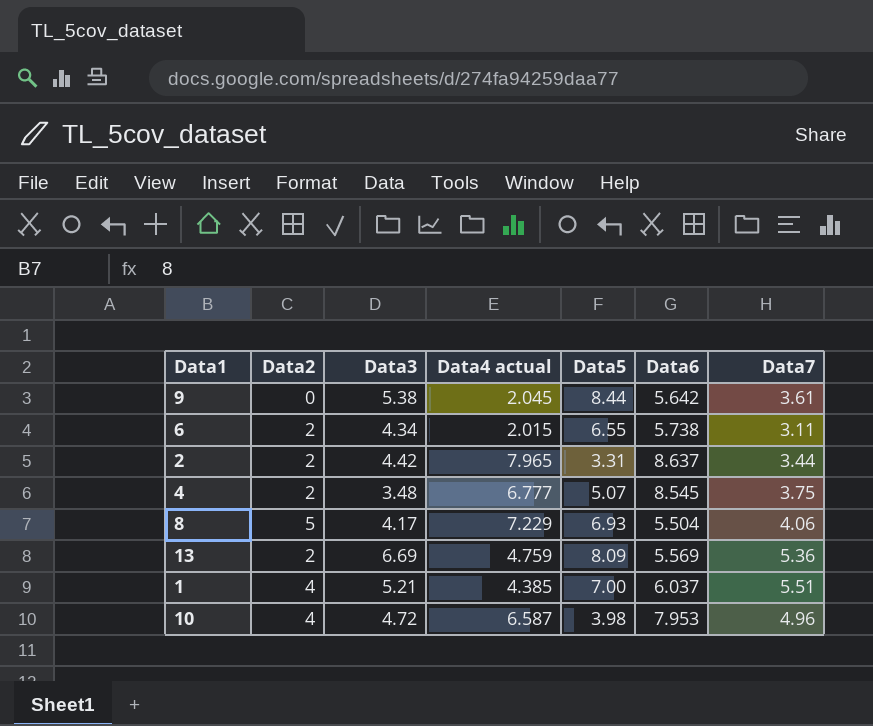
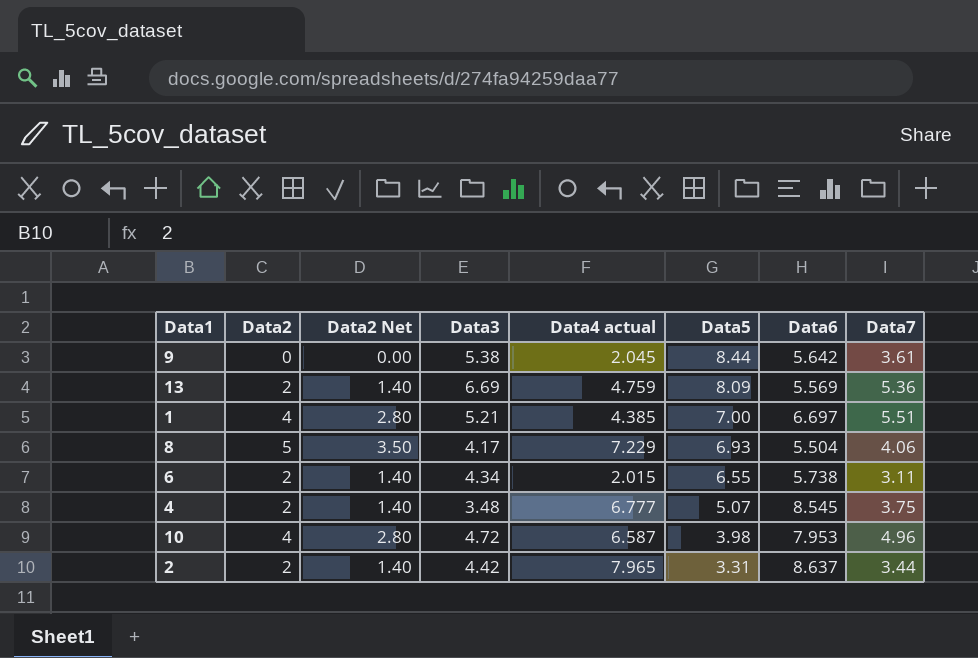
row order: none -> Data5 descending
column Data2 Net | formula: none -> [Data2] * 0.7
1 | Data6: 6.037 -> 6.697

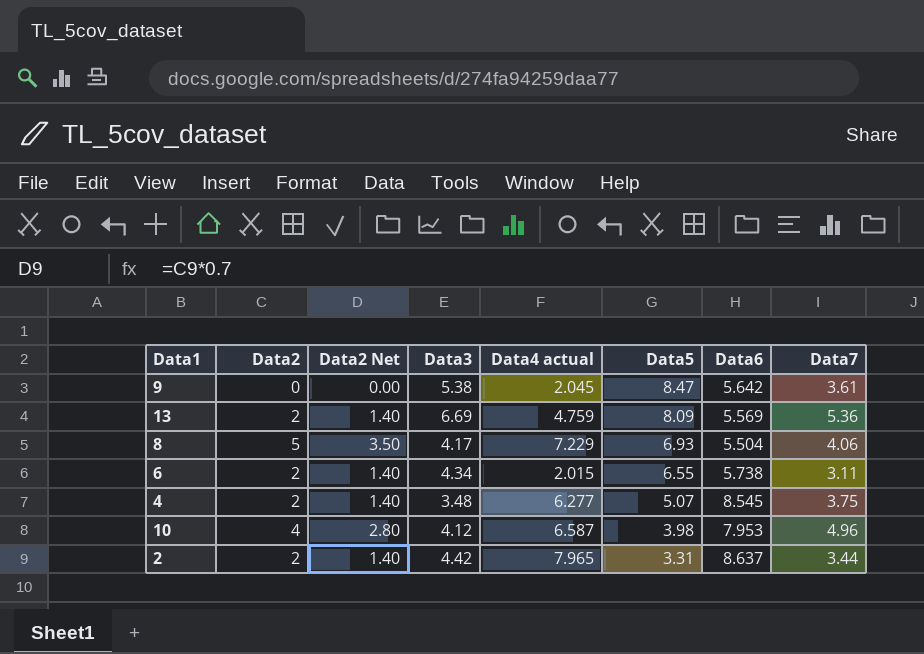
row 1: 4 | 2.80 | 5.21 | 4.385 | 7.00 | 6.697 | 5.51 -> none
9 | Data5: 8.44 -> 8.47
4 | Data4 actual: 6.777 -> 6.277
10 | Data3: 4.72 -> 4.12

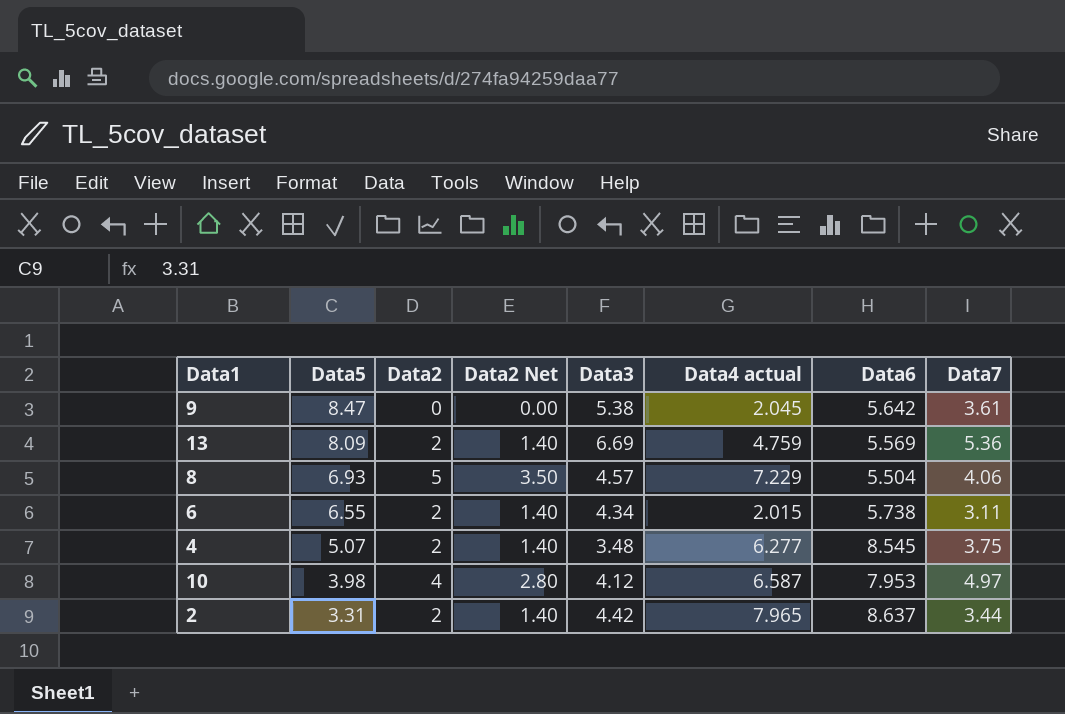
column Data5 | position: 6 -> 2
8 | Data3: 4.17 -> 4.57
10 | Data7: 4.96 -> 4.97

